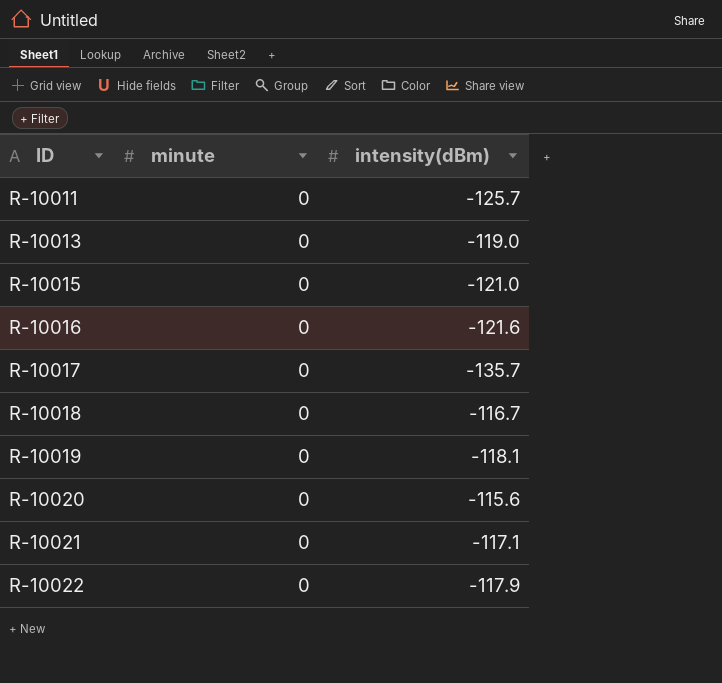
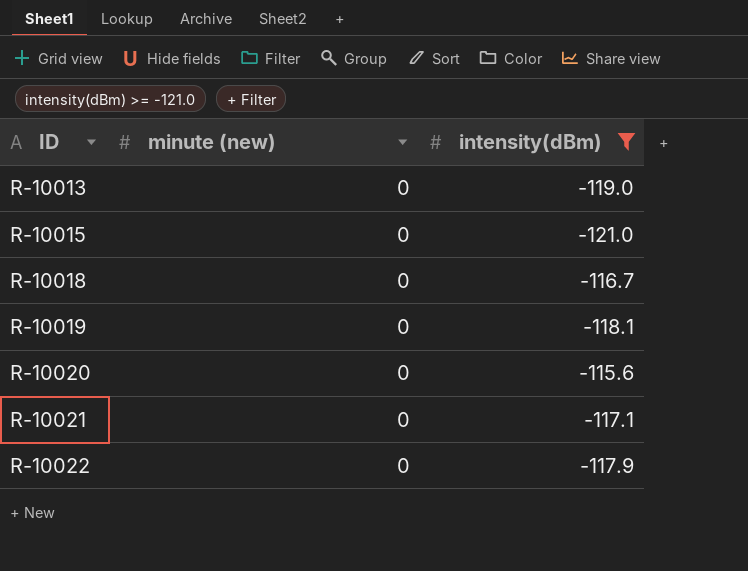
filter: none -> intensity(dBm) >= -121.0
column name: minute -> minute (new)

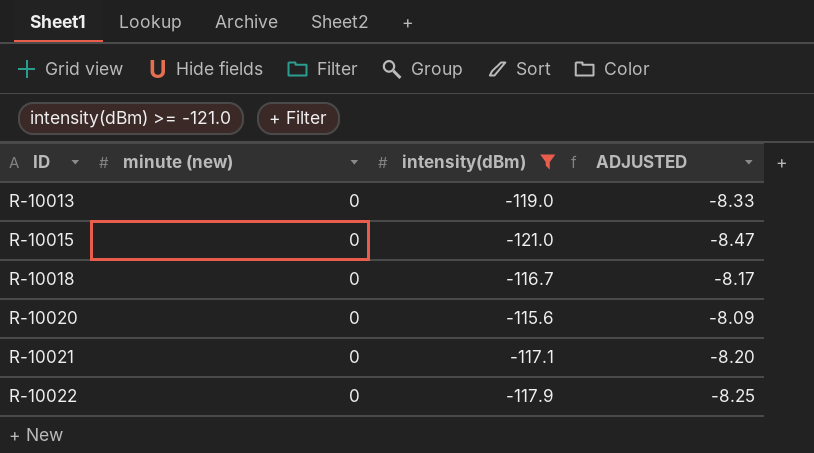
column ADJUSTED | formula: none -> [intensity(dBm)] * 0.07
row R-10019: 0 | -118.1 -> none

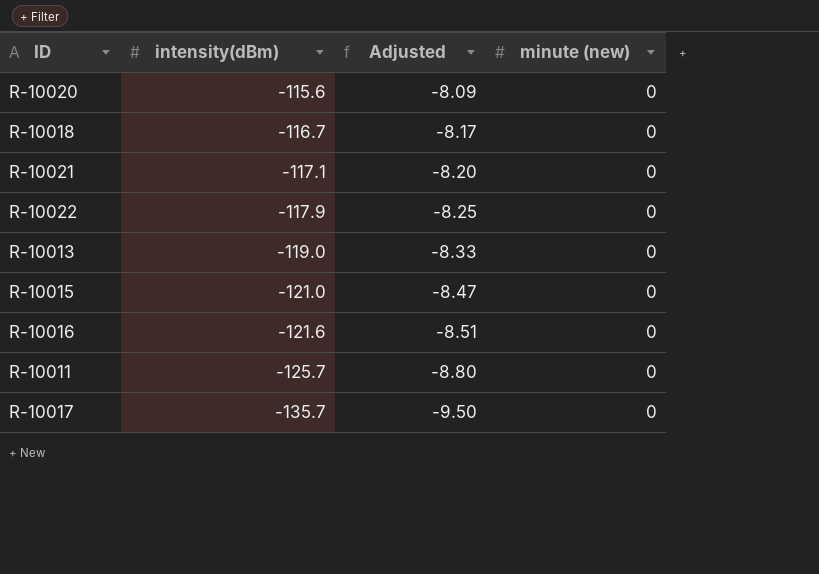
filter: intensity(dBm) >= -121.0 -> none
row order: ID ascending -> intensity(dBm) descending
column name: ADJUSTED -> Adjusted
column minute (new) | position: 2 -> 4

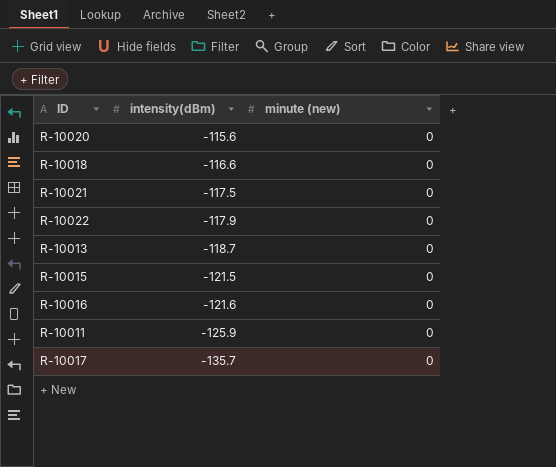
column Adjusted | formula: [intensity(dBm)] * 0.07 -> none
R-10018 | intensity(dBm): -116.7 -> -116.6
R-10021 | intensity(dBm): -117.1 -> -117.5
R-10013 | intensity(dBm): -119.0 -> -118.7
R-10015 | intensity(dBm): -121.0 -> -121.5
R-10011 | intensity(dBm): -125.7 -> -125.9

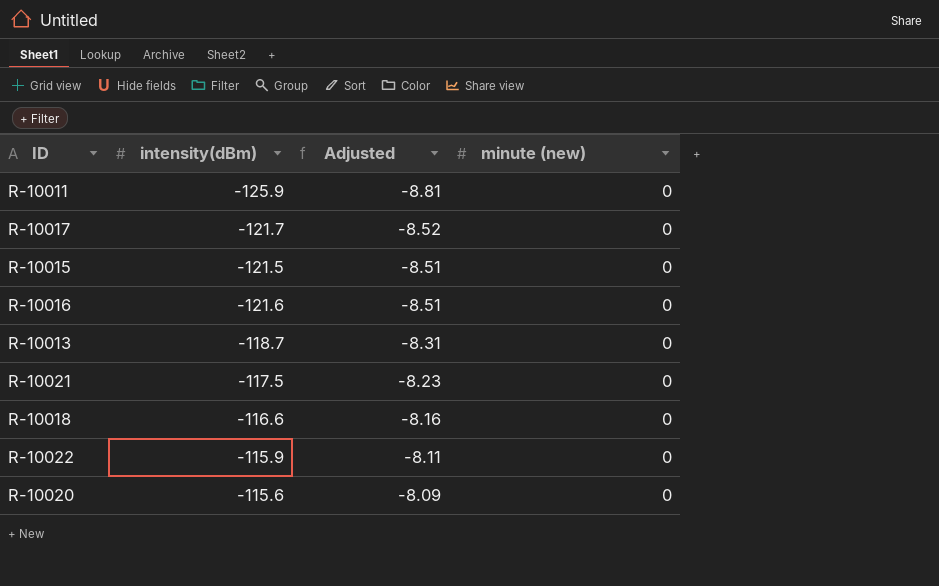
row order: intensity(dBm) descending -> Adjusted ascending
column Adjusted | formula: none -> [intensity(dBm)] * 0.07
R-10017 | intensity(dBm): -135.7 -> -121.7
R-10022 | intensity(dBm): -117.9 -> -115.9

